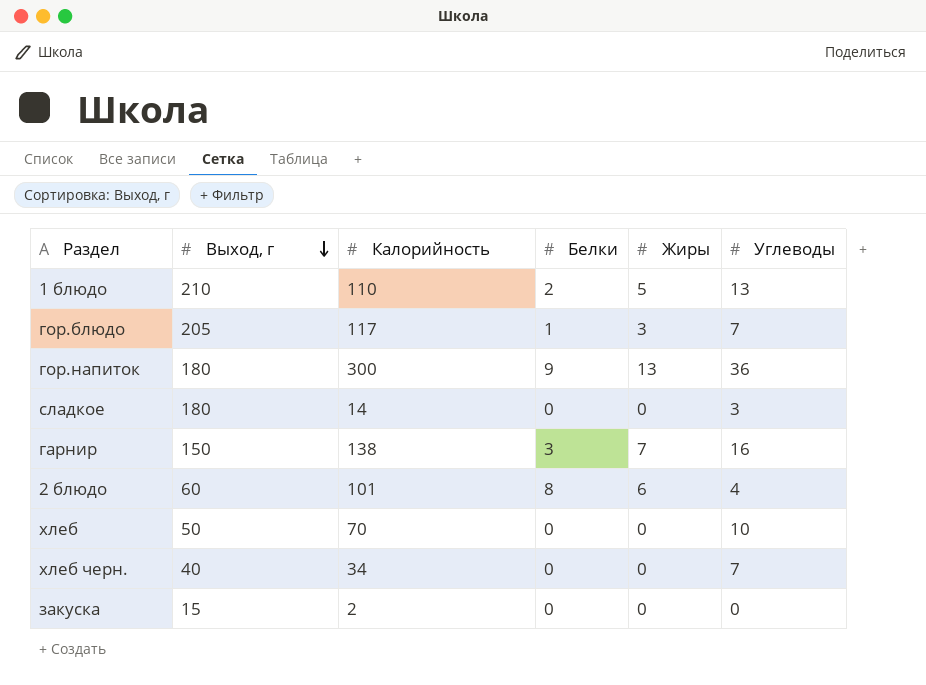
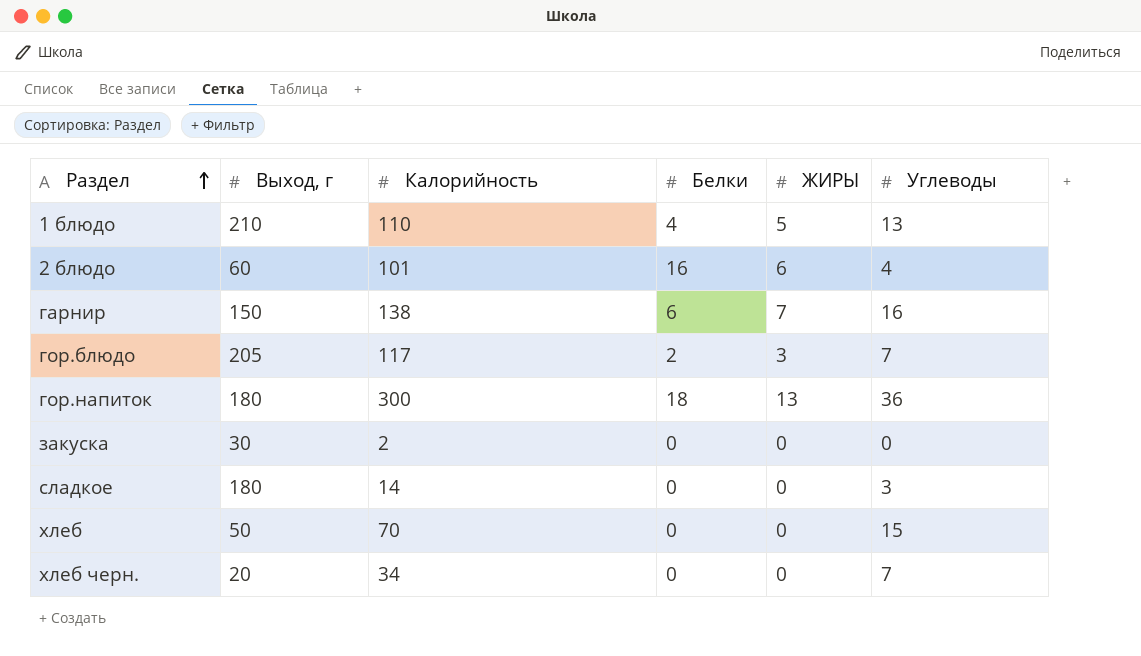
row order: Выход, г descending -> Раздел ascending
column name: Жиры -> ЖИРЫ
1 блюдо | Белки: 2 -> 4
2 блюдо | Белки: 8 -> 16
гарнир | Белки: 3 -> 6
гор.блюдо | Белки: 1 -> 2
гор.напиток | Белки: 9 -> 18
закуска | Выход, г: 15 -> 30
хлеб | Углеводы: 10 -> 15
хлеб черн. | Выход, г: 40 -> 20

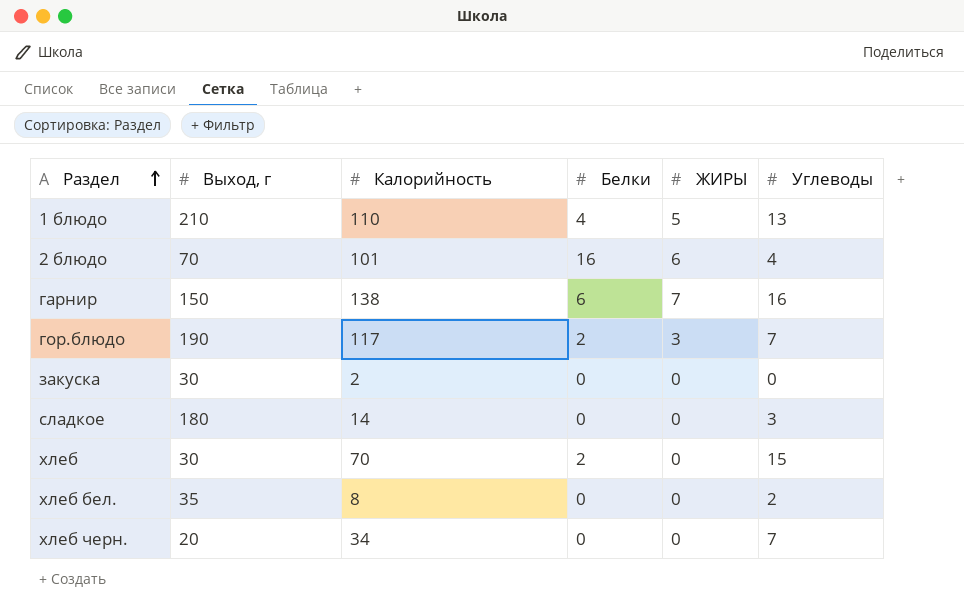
row гор.напиток: 180 | 300 | 18 | 13 | 36 -> none
2 блюдо | Выход, г: 60 -> 70
гор.блюдо | Выход, г: 205 -> 190
хлеб | Выход, г: 50 -> 30
хлеб | Белки: 0 -> 2
row хлеб бел.: none -> 35 | 8 | 0 | 0 | 2

